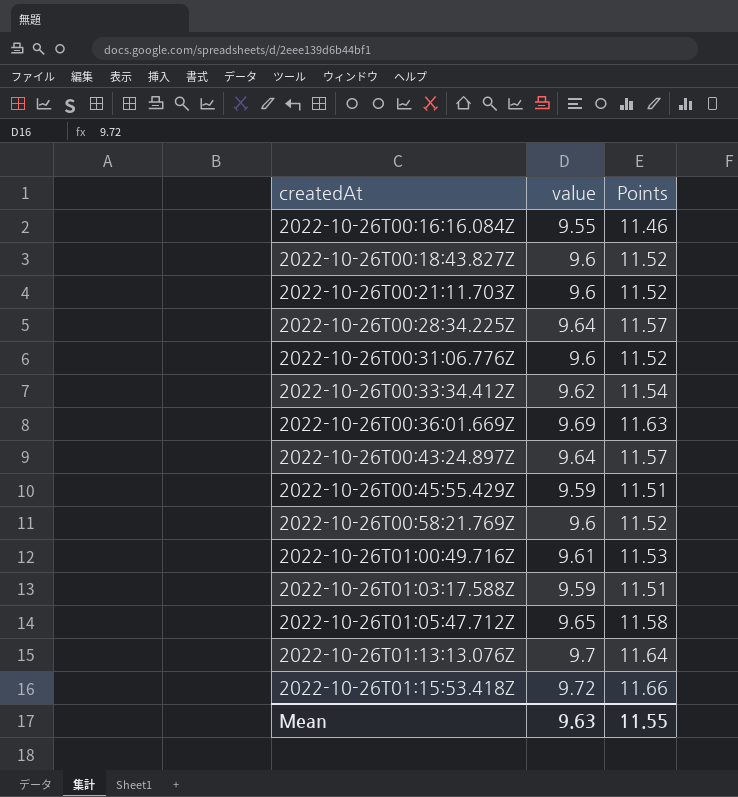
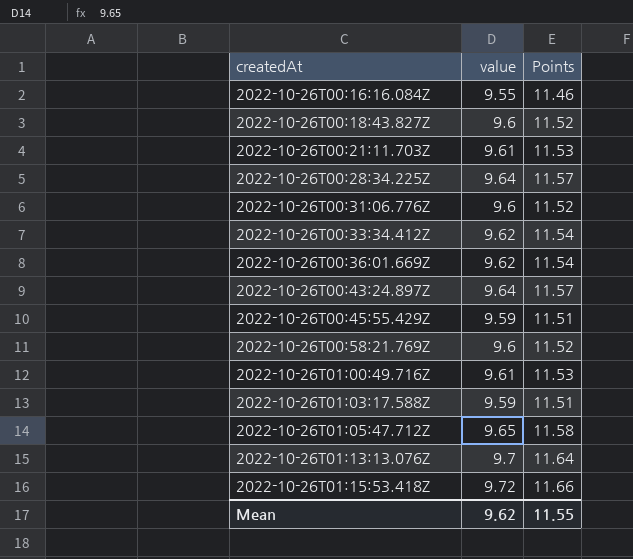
2022-10-26T00:21:11.703Z | value: 9.6 -> 9.61
2022-10-26T00:21:11.703Z | Points: 11.52 -> 11.53
2022-10-26T00:36:01.669Z | value: 9.69 -> 9.62
2022-10-26T00:36:01.669Z | Points: 11.63 -> 11.54
Mean | value: 9.63 -> 9.62

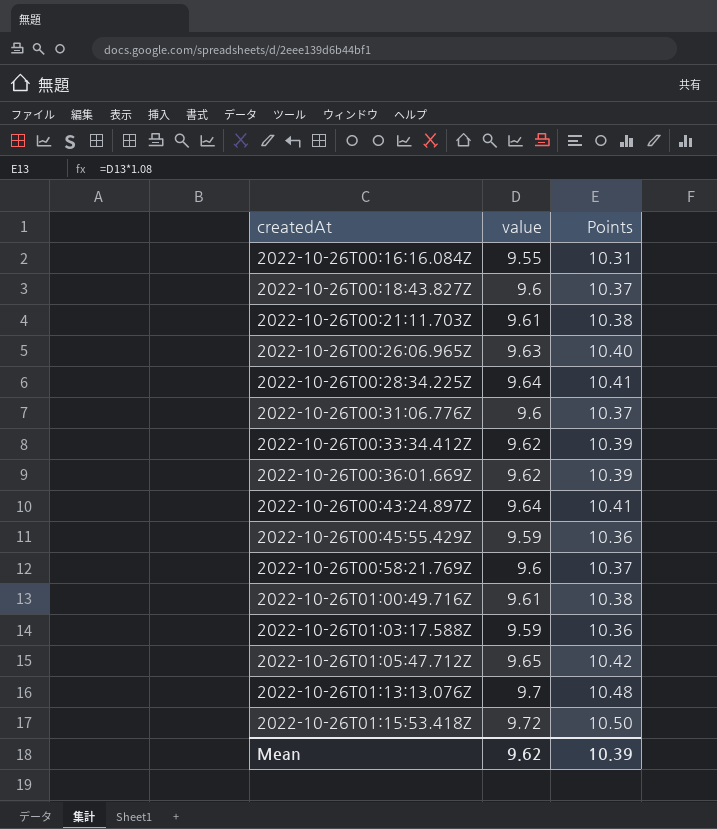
column Points | formula: [value] * 1.2 -> [value] * 1.08
row 2022-10-26T00:26:06.965Z: none -> 9.63 | 10.40
Mean | Points: 11.55 -> 10.39

